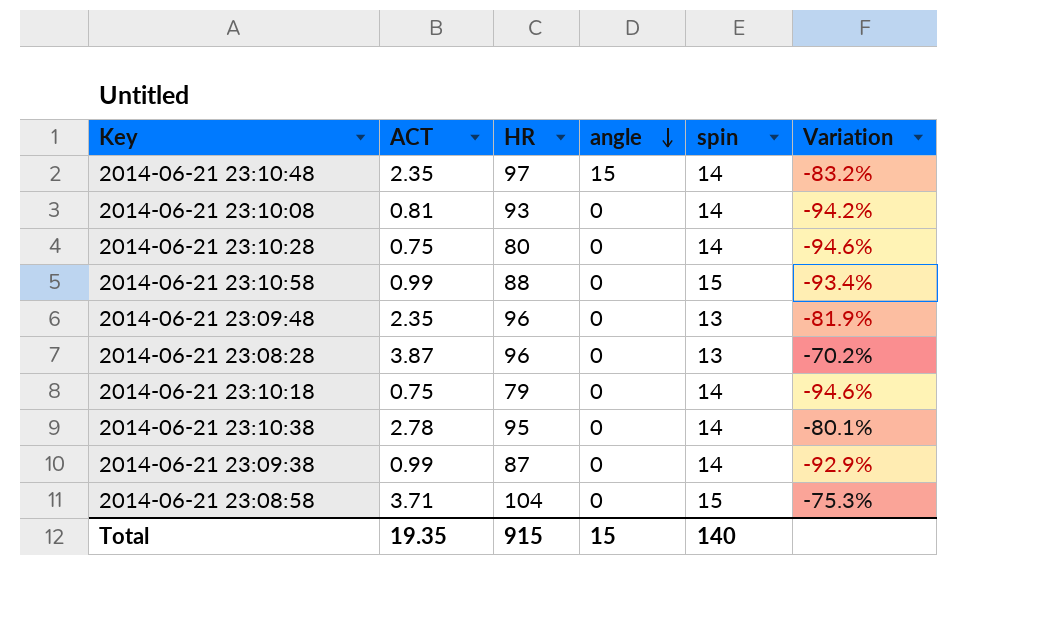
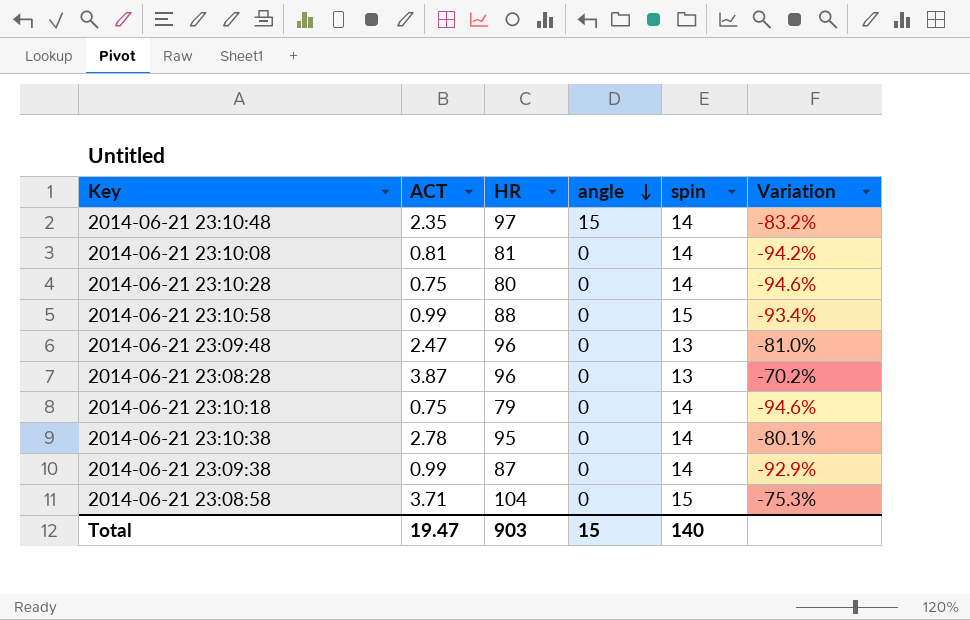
2014-06-21 23:10:08 | HR: 93 -> 81
2014-06-21 23:09:48 | ACT: 2.35 -> 2.47
2014-06-21 23:09:48 | Variation: -81.9% -> -81.0%
Total | ACT: 19.35 -> 19.47
Total | HR: 915 -> 903

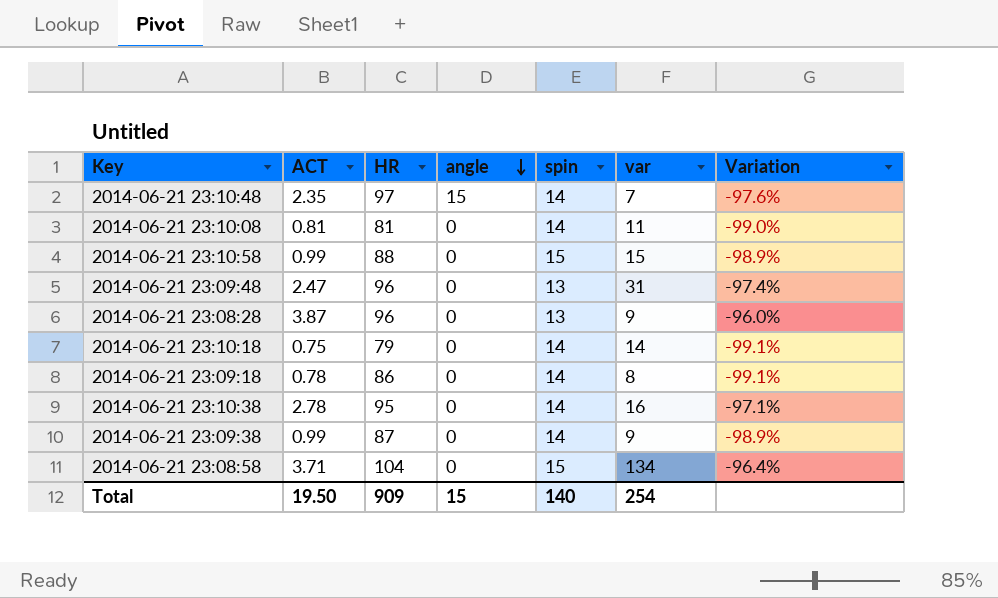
column var | position: none -> 6
column Variation | formula: ([ACT] - [spin]) / [spin] -> ([ACT] - [HR]) / [HR]
row 2014-06-21 23:10:28: 0.75 | 80 | 0 | 14 | -94.6% -> none
row 2014-06-21 23:09:18: none -> 0.78 | 86 | 0 | 14 | 8 | -99.1%
Total | ACT: 19.47 -> 19.50
Total | HR: 903 -> 909

